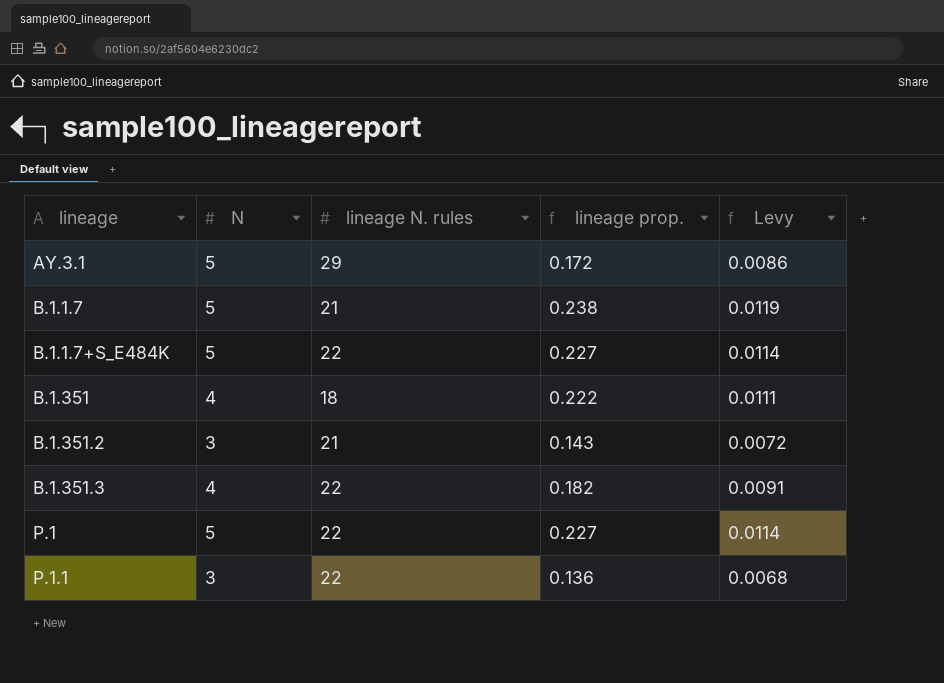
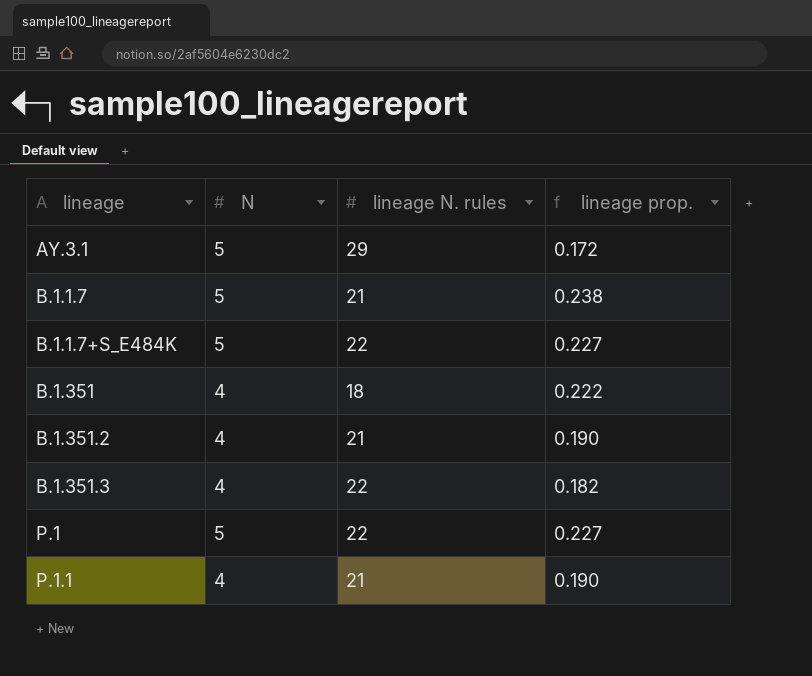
column Levy | formula: [lineage prop.] * 0.05 -> none
B.1.351.2 | N: 3 -> 4
B.1.351.2 | lineage prop.: 0.143 -> 0.190
P.1.1 | N: 3 -> 4
P.1.1 | lineage N. rules: 22 -> 21
P.1.1 | lineage prop.: 0.136 -> 0.190

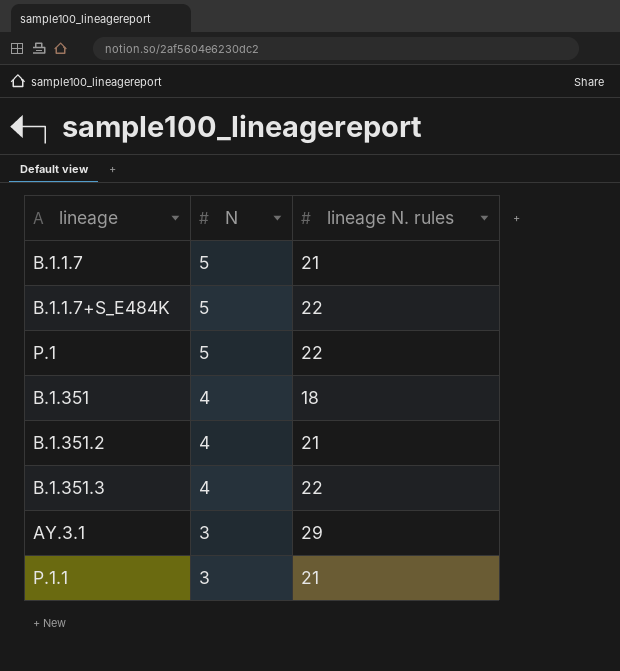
row order: lineage ascending -> N descending
column lineage prop. | formula: [N] / [lineage N. rules] -> none
AY.3.1 | N: 5 -> 3
P.1.1 | N: 4 -> 3

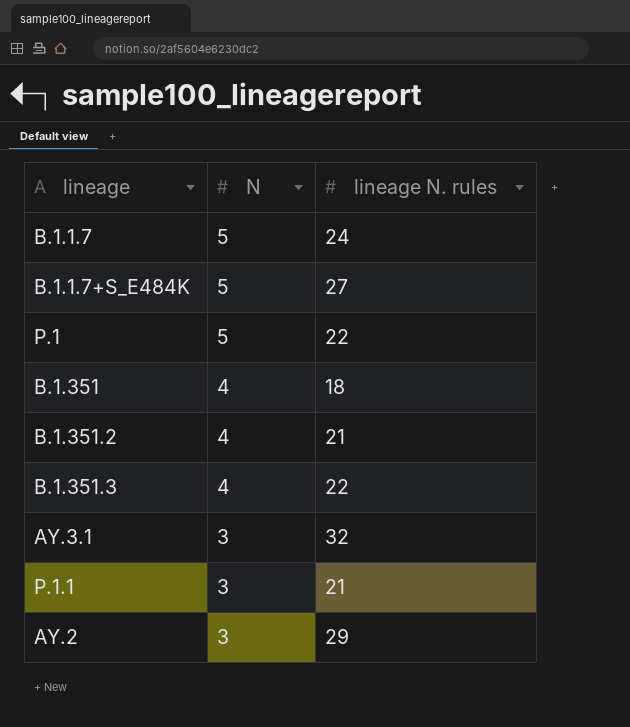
B.1.1.7 | lineage N. rules: 21 -> 24
B.1.1.7+S_E484K | lineage N. rules: 22 -> 27
AY.3.1 | lineage N. rules: 29 -> 32
row AY.2: none -> 3 | 29

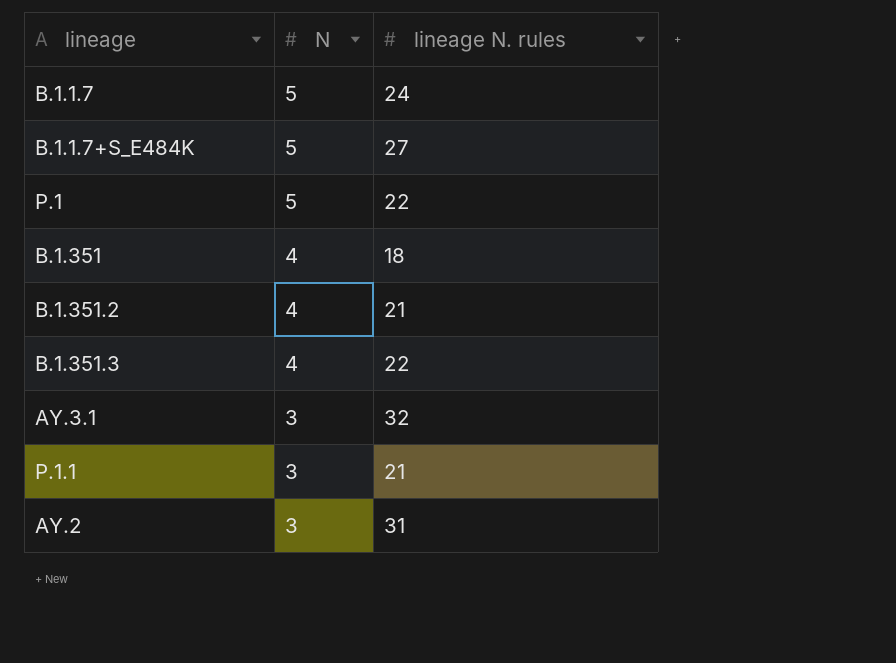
AY.2 | lineage N. rules: 29 -> 31

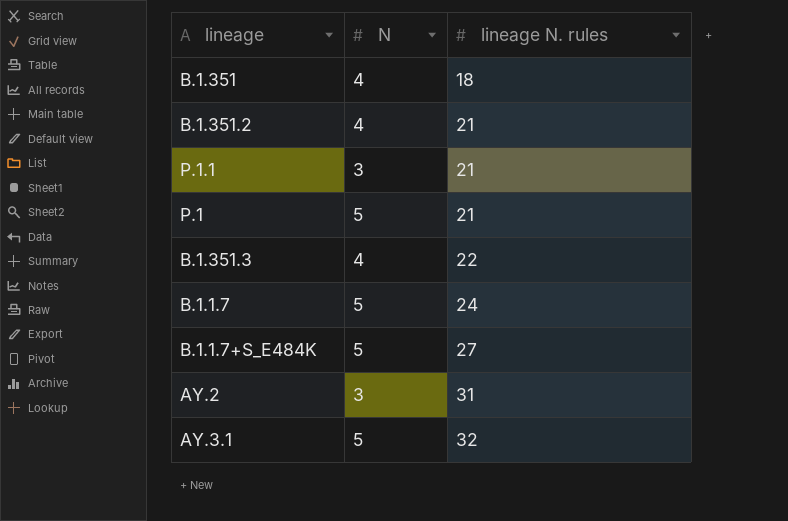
row order: N descending -> lineage N. rules ascending
P.1 | lineage N. rules: 22 -> 21
AY.3.1 | N: 3 -> 5

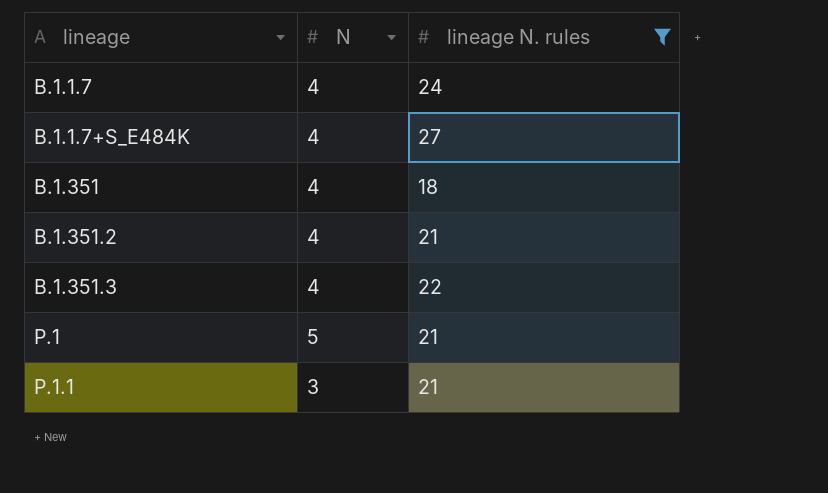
filter: none -> lineage N. rules <= 27
row order: lineage N. rules ascending -> lineage ascending
B.1.1.7 | N: 5 -> 4
B.1.1.7+S_E484K | N: 5 -> 4

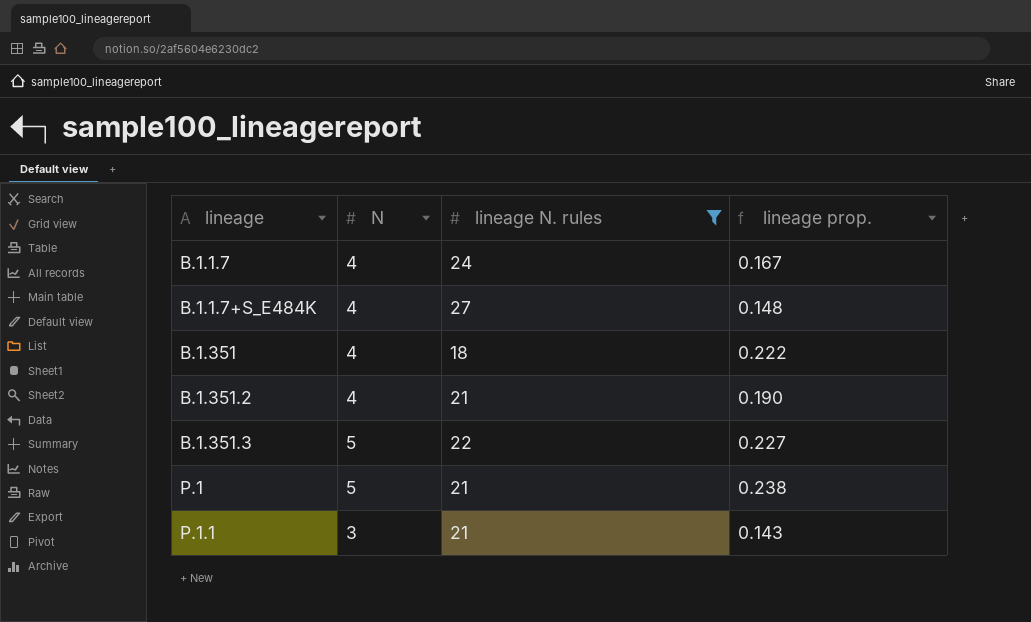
column lineage prop. | formula: none -> [N] / [lineage N. rules]
B.1.351.3 | N: 4 -> 5

